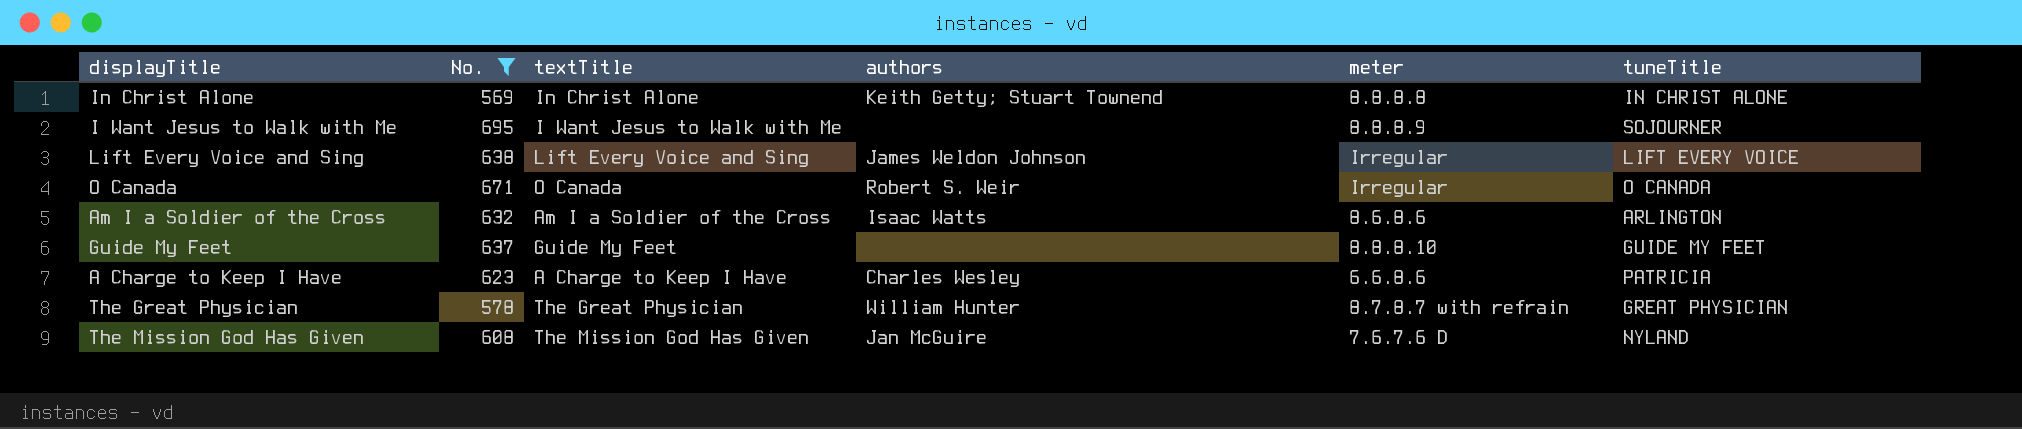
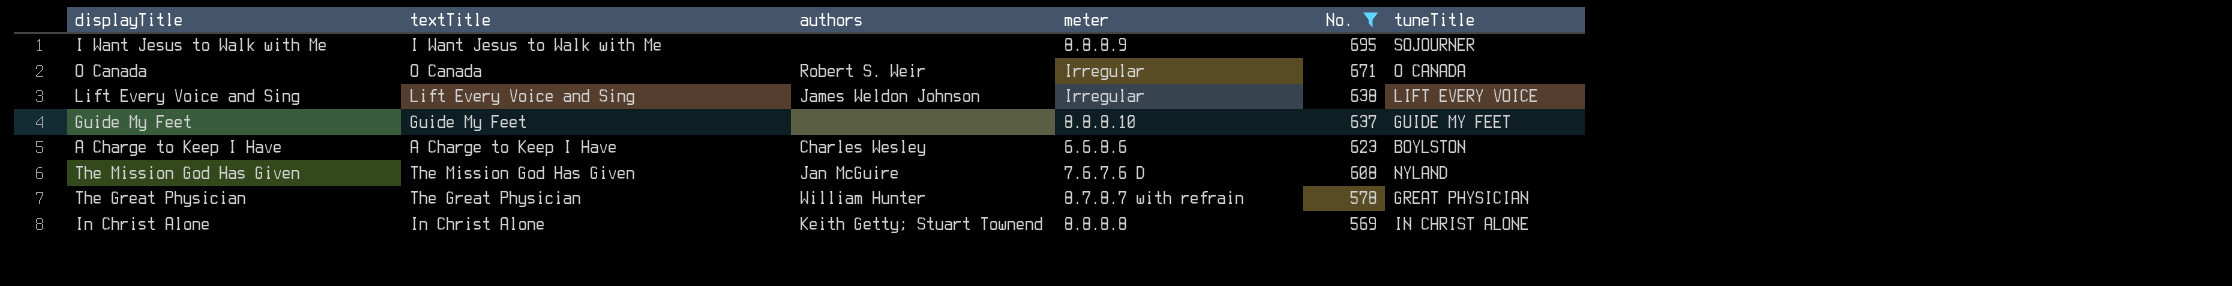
row order: none -> No. descending
column No. | position: 2 -> 5
row Am I a Soldier of the Cross: 632 | Am I a Soldier of the Cross | Isaac Watts | 8.6.8.6 | ARLINGTON -> none
A Charge to Keep I Have | tuneTitle: PATRICIA -> BOYLSTON

